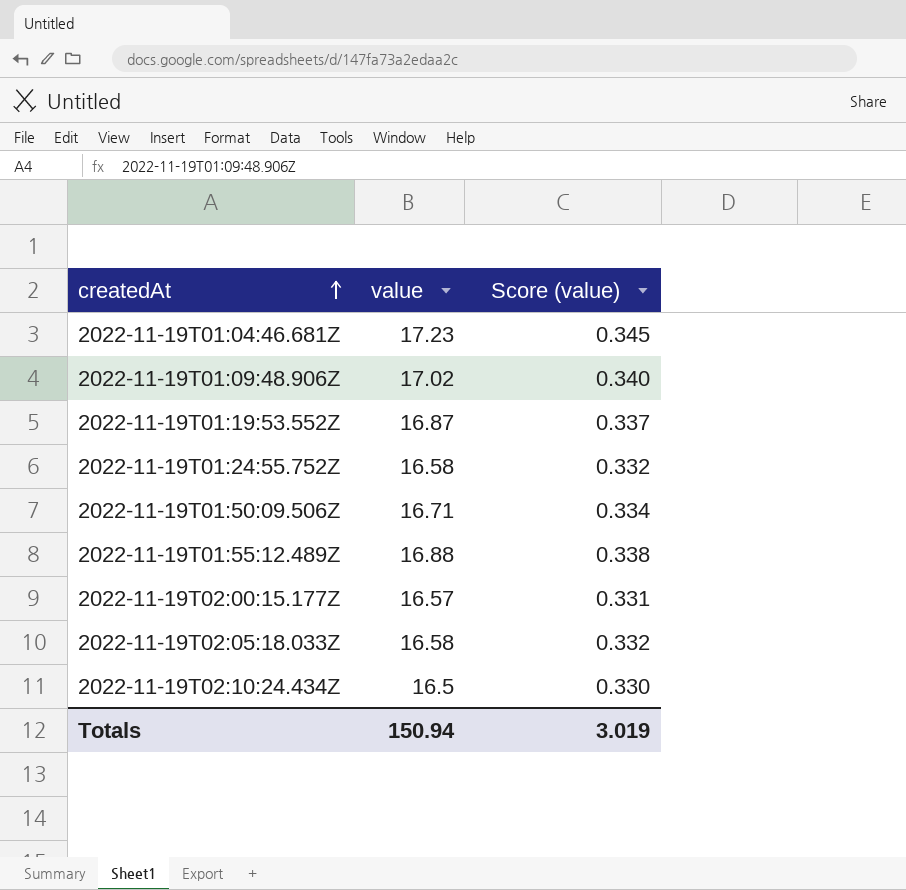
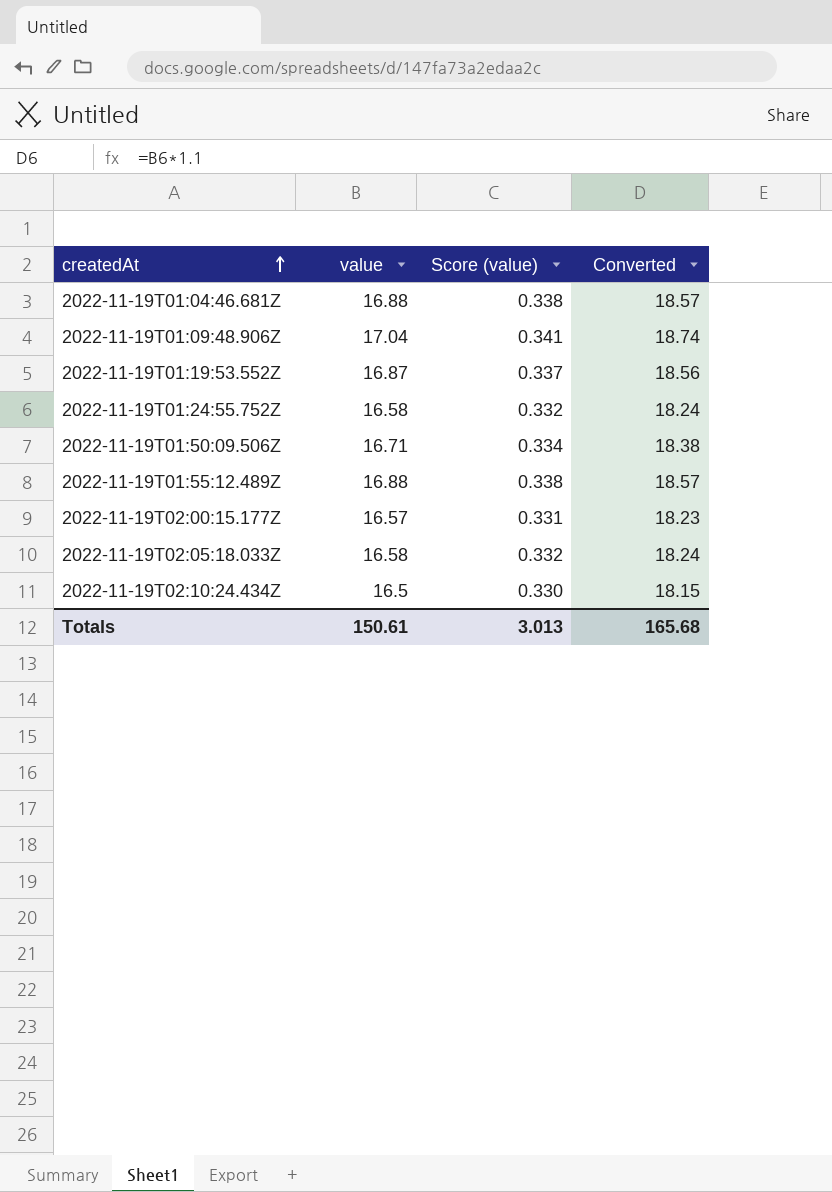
column Converted | formula: none -> [value] * 1.1
2022-11-19T01:04:46.681Z | value: 17.23 -> 16.88
2022-11-19T01:04:46.681Z | Score (value): 0.345 -> 0.338
2022-11-19T01:09:48.906Z | value: 17.02 -> 17.04
2022-11-19T01:09:48.906Z | Score (value): 0.340 -> 0.341
Totals | value: 150.94 -> 150.61
Totals | Score (value): 3.019 -> 3.013

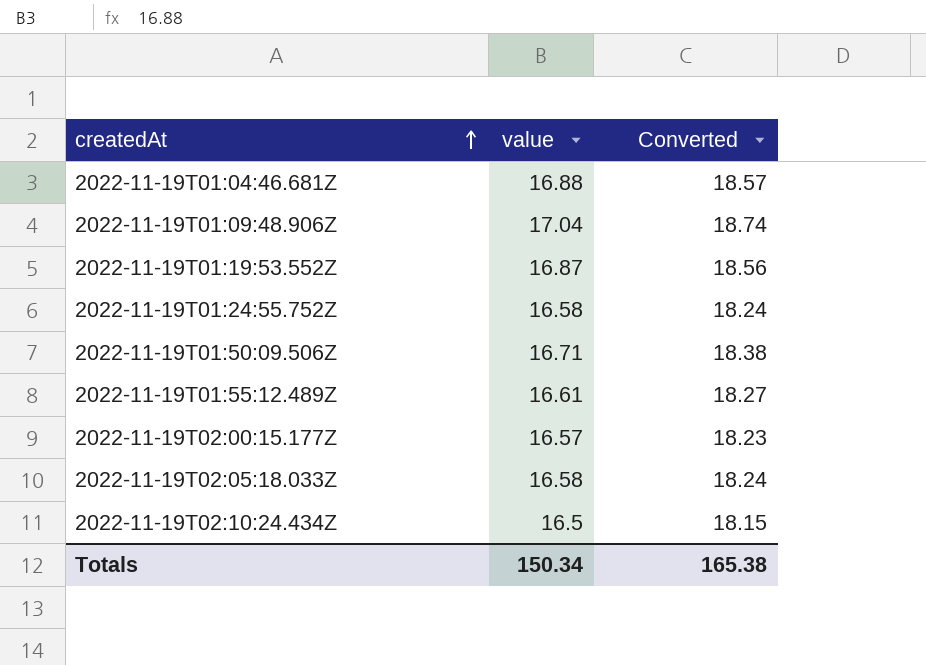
column Score (value) | formula: [value] * 0.02 -> none
2022-11-19T01:55:12.489Z | value: 16.88 -> 16.61
2022-11-19T01:55:12.489Z | Converted: 18.57 -> 18.27
Totals | value: 150.61 -> 150.34
Totals | Converted: 165.68 -> 165.38

